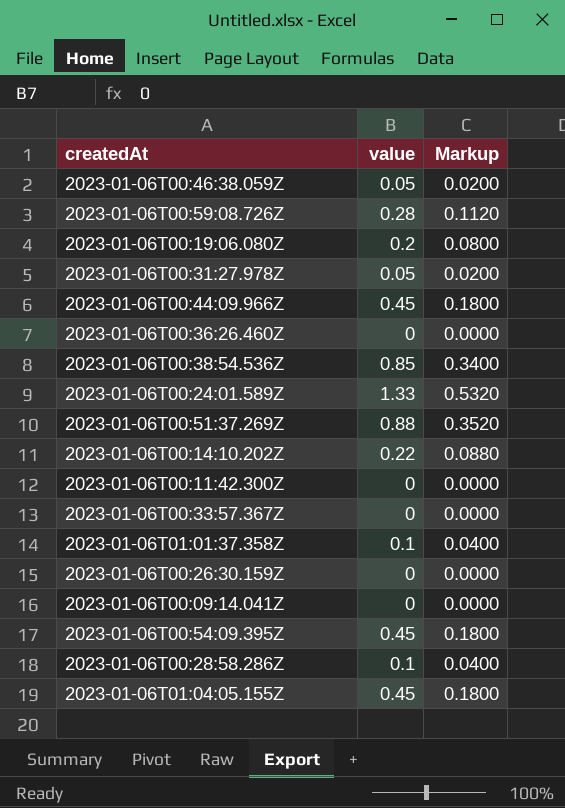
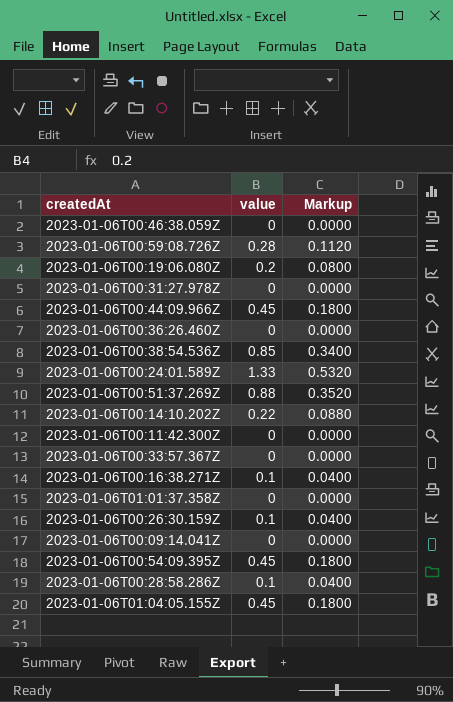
2023-01-06T00:46:38.059Z | value: 0.05 -> 0
2023-01-06T00:46:38.059Z | Markup: 0.0200 -> 0.0000
2023-01-06T00:31:27.978Z | value: 0.05 -> 0
2023-01-06T00:31:27.978Z | Markup: 0.0200 -> 0.0000
row 2023-01-06T00:16:38.271Z: none -> 0.1 | 0.0400
2023-01-06T01:01:37.358Z | value: 0.1 -> 0
2023-01-06T01:01:37.358Z | Markup: 0.0400 -> 0.0000
2023-01-06T00:26:30.159Z | value: 0 -> 0.1
2023-01-06T00:26:30.159Z | Markup: 0.0000 -> 0.0400

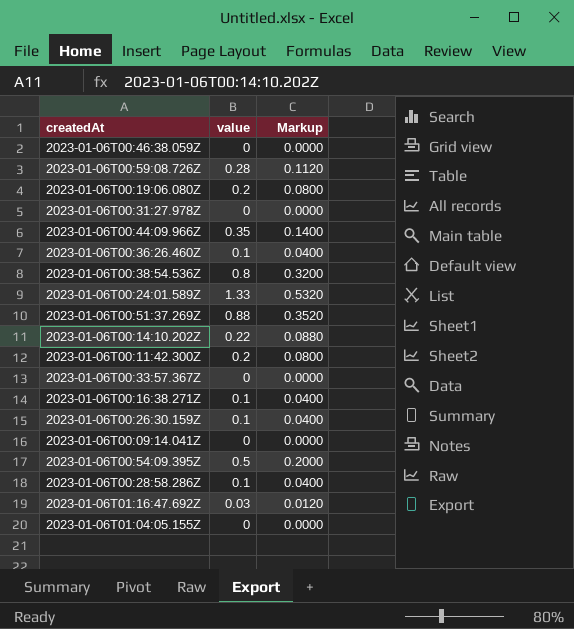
row 2023-01-06T01:01:37.358Z: 0 | 0.0000 -> none
2023-01-06T00:44:09.966Z | value: 0.45 -> 0.35
2023-01-06T00:44:09.966Z | Markup: 0.1800 -> 0.1400
2023-01-06T00:36:26.460Z | value: 0 -> 0.1
2023-01-06T00:36:26.460Z | Markup: 0.0000 -> 0.0400
2023-01-06T00:38:54.536Z | value: 0.85 -> 0.8
2023-01-06T00:38:54.536Z | Markup: 0.3400 -> 0.3200
2023-01-06T00:11:42.300Z | value: 0 -> 0.2
2023-01-06T00:11:42.300Z | Markup: 0.0000 -> 0.0800
2023-01-06T00:54:09.395Z | value: 0.45 -> 0.5
2023-01-06T00:54:09.395Z | Markup: 0.1800 -> 0.2000
row 2023-01-06T01:16:47.692Z: none -> 0.03 | 0.0120
2023-01-06T01:04:05.155Z | value: 0.45 -> 0
2023-01-06T01:04:05.155Z | Markup: 0.1800 -> 0.0000

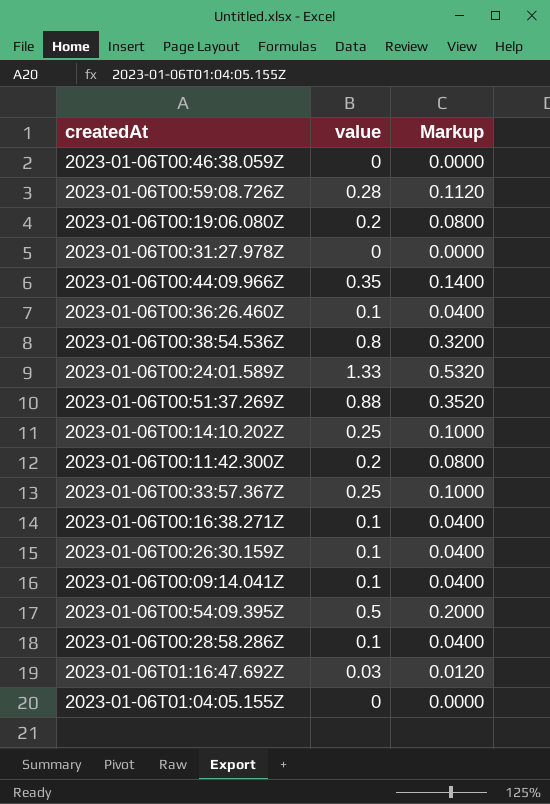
2023-01-06T00:14:10.202Z | value: 0.22 -> 0.25
2023-01-06T00:14:10.202Z | Markup: 0.0880 -> 0.1000
2023-01-06T00:33:57.367Z | value: 0 -> 0.25
2023-01-06T00:33:57.367Z | Markup: 0.0000 -> 0.1000
2023-01-06T00:09:14.041Z | value: 0 -> 0.1
2023-01-06T00:09:14.041Z | Markup: 0.0000 -> 0.0400

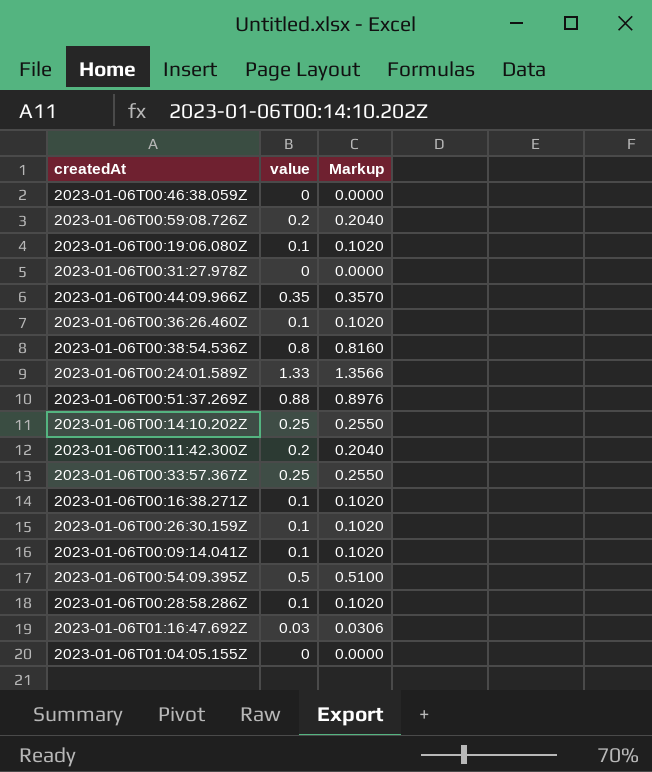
column Markup | formula: [value] * 0.4 -> [value] * 1.02
2023-01-06T00:59:08.726Z | value: 0.28 -> 0.2
2023-01-06T00:19:06.080Z | value: 0.2 -> 0.1

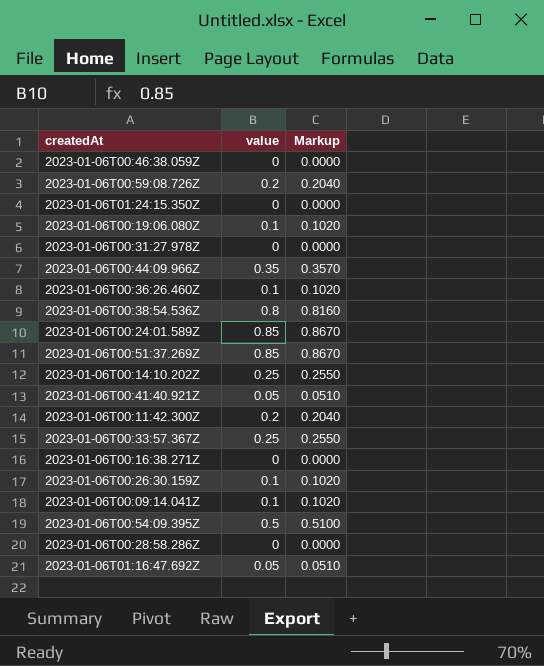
row 2023-01-06T01:04:05.155Z: 0 | 0.0000 -> none
row 2023-01-06T01:24:15.350Z: none -> 0 | 0.0000
2023-01-06T00:24:01.589Z | value: 1.33 -> 0.85
2023-01-06T00:24:01.589Z | Markup: 1.3566 -> 0.8670
2023-01-06T00:51:37.269Z | value: 0.88 -> 0.85
2023-01-06T00:51:37.269Z | Markup: 0.8976 -> 0.8670
row 2023-01-06T00:41:40.921Z: none -> 0.05 | 0.0510
2023-01-06T00:16:38.271Z | value: 0.1 -> 0
2023-01-06T00:16:38.271Z | Markup: 0.1020 -> 0.0000
2023-01-06T00:28:58.286Z | value: 0.1 -> 0
2023-01-06T00:28:58.286Z | Markup: 0.1020 -> 0.0000
2023-01-06T01:16:47.692Z | value: 0.03 -> 0.05
2023-01-06T01:16:47.692Z | Markup: 0.0306 -> 0.0510

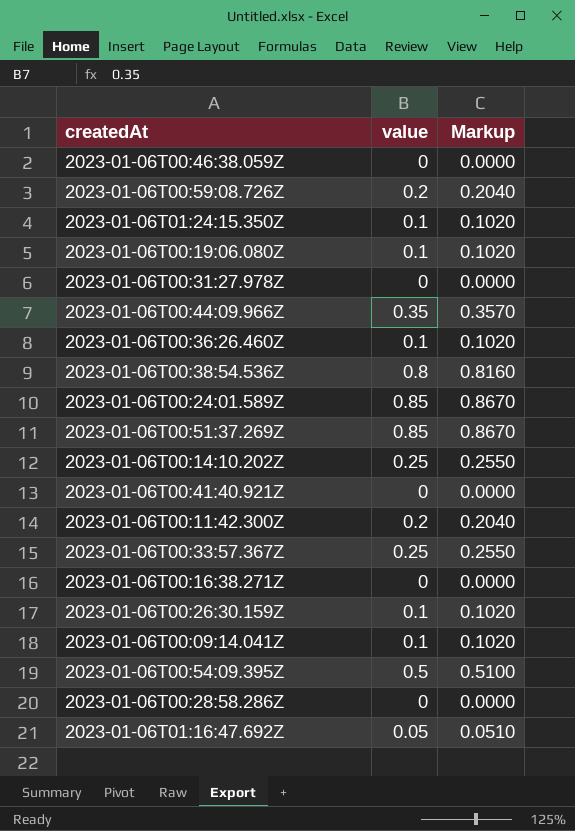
2023-01-06T01:24:15.350Z | value: 0 -> 0.1
2023-01-06T01:24:15.350Z | Markup: 0.0000 -> 0.1020
2023-01-06T00:41:40.921Z | value: 0.05 -> 0
2023-01-06T00:41:40.921Z | Markup: 0.0510 -> 0.0000

